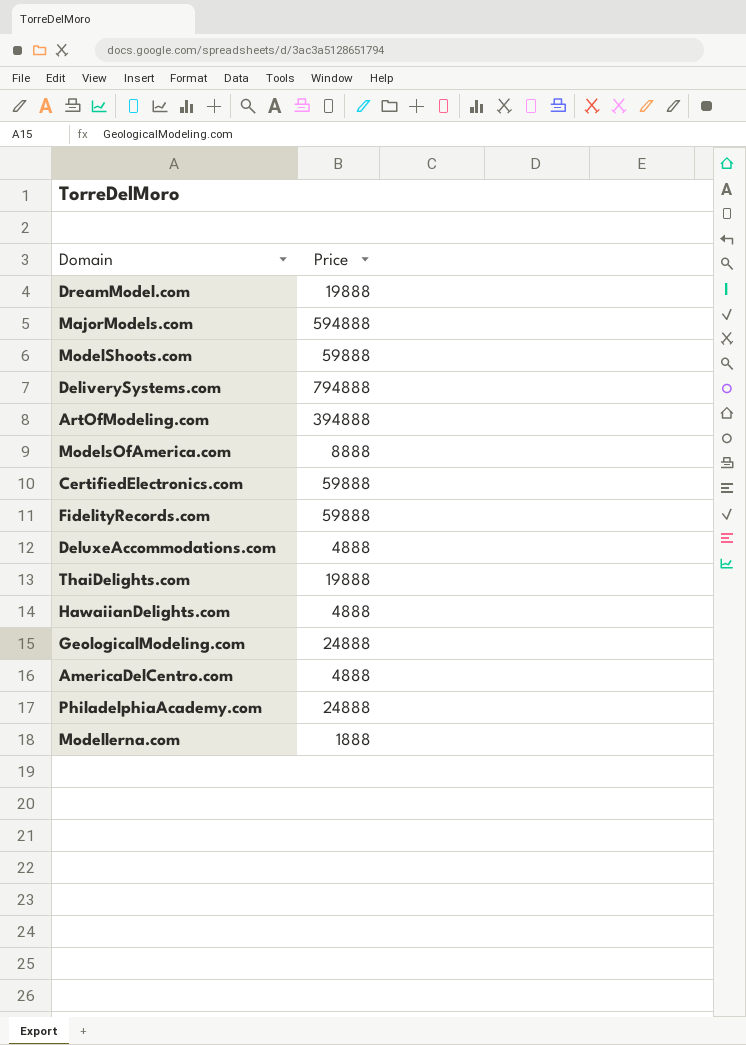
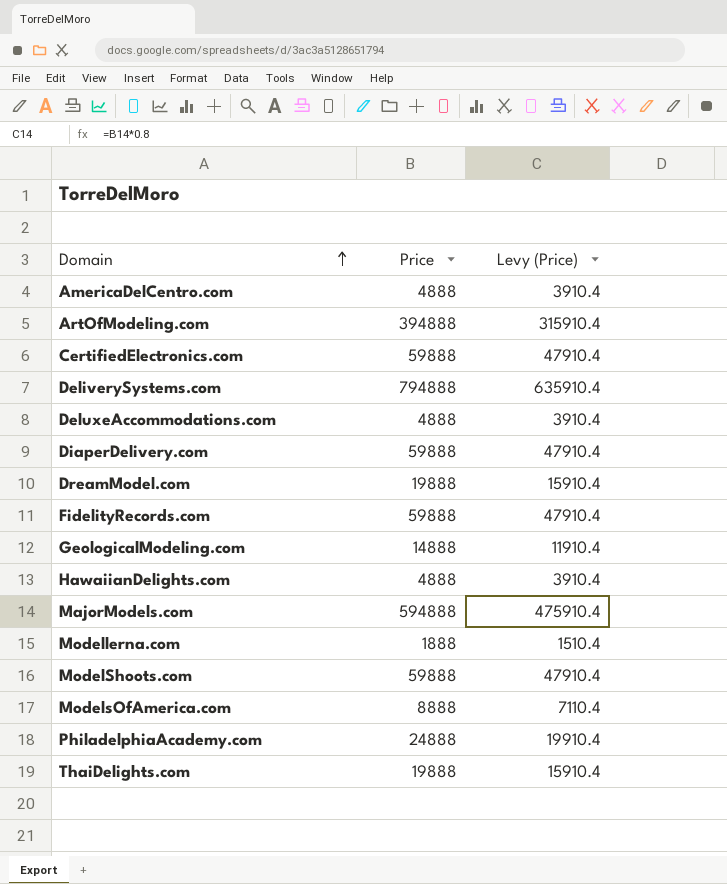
row order: none -> Domain ascending
column Levy (Price) | formula: none -> [Price] * 0.8
row DiaperDelivery.com: none -> 59888 | 47910.4
GeologicalModeling.com | Price: 24888 -> 14888

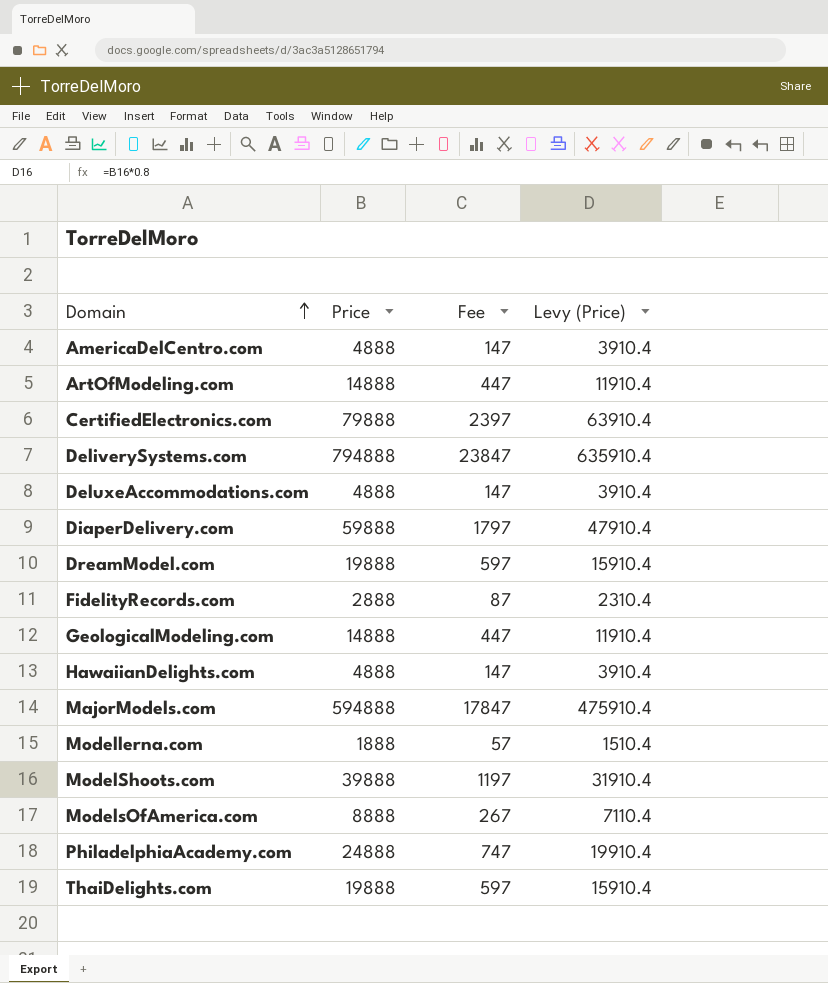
column Fee | formula: none -> [Price] * 0.03
ArtOfModeling.com | Price: 394888 -> 14888
ArtOfModeling.com | Levy (Price): 315910.4 -> 11910.4
CertifiedElectronics.com | Price: 59888 -> 79888
CertifiedElectronics.com | Levy (Price): 47910.4 -> 63910.4
FidelityRecords.com | Price: 59888 -> 2888
FidelityRecords.com | Levy (Price): 47910.4 -> 2310.4
ModelShoots.com | Price: 59888 -> 39888
ModelShoots.com | Levy (Price): 47910.4 -> 31910.4

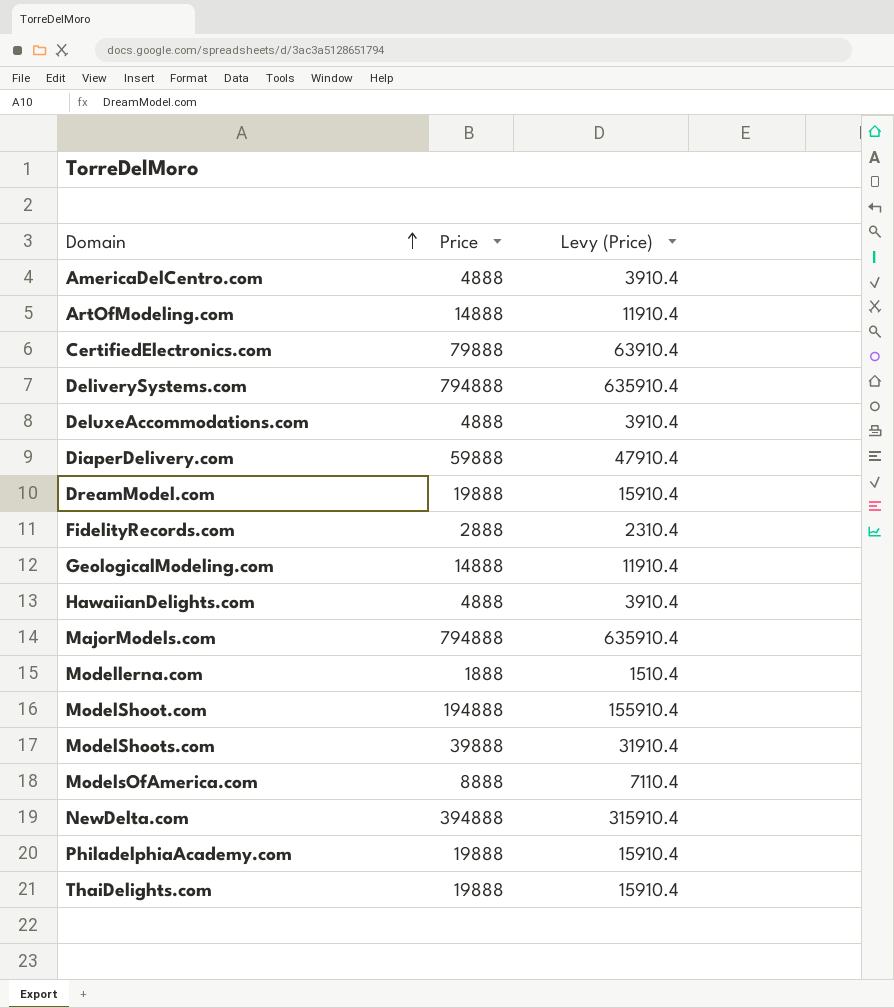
column Fee | formula: [Price] * 0.03 -> none
MajorModels.com | Price: 594888 -> 794888
MajorModels.com | Levy (Price): 475910.4 -> 635910.4
row ModelShoot.com: none -> 194888 | 155910.4
row NewDelta.com: none -> 394888 | 315910.4
PhiladelphiaAcademy.com | Price: 24888 -> 19888
PhiladelphiaAcademy.com | Levy (Price): 19910.4 -> 15910.4

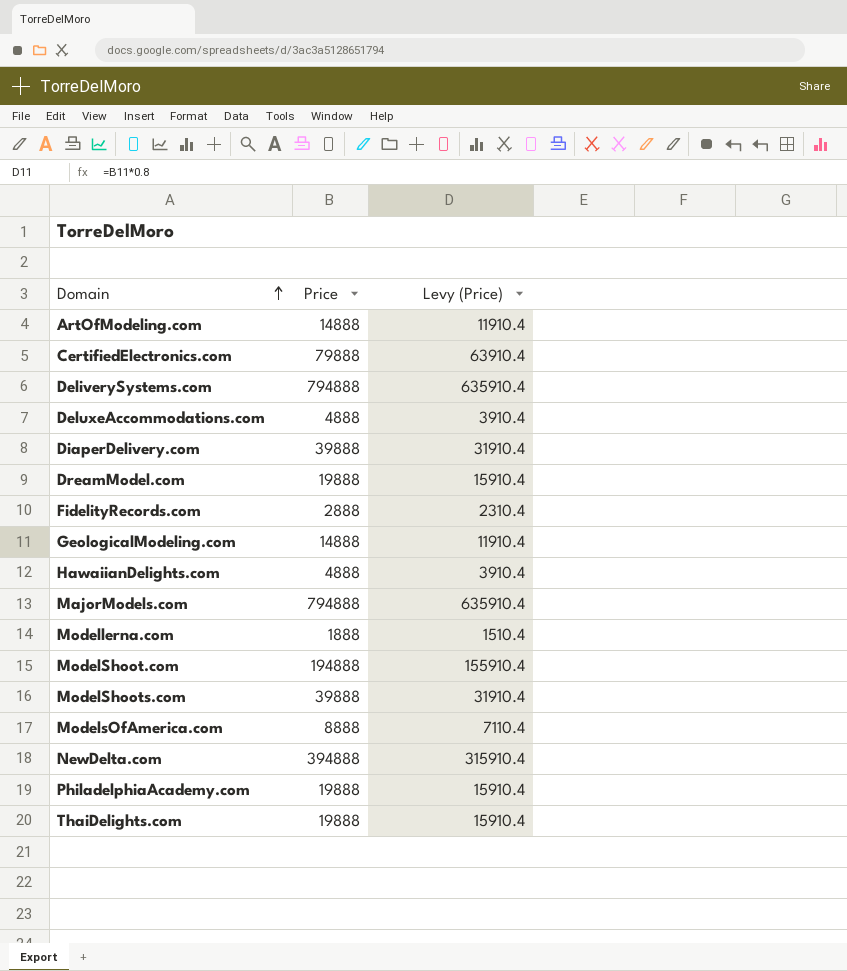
row AmericaDelCentro.com: 4888 | 3910.4 -> none
DiaperDelivery.com | Price: 59888 -> 39888
DiaperDelivery.com | Levy (Price): 47910.4 -> 31910.4

